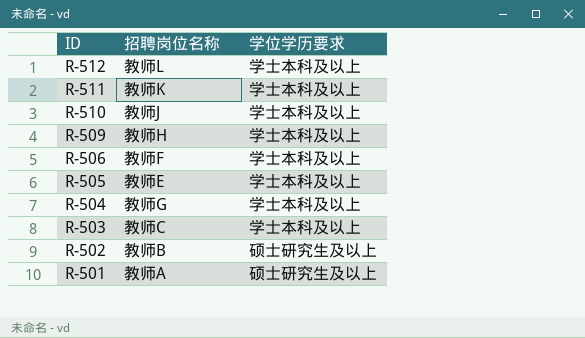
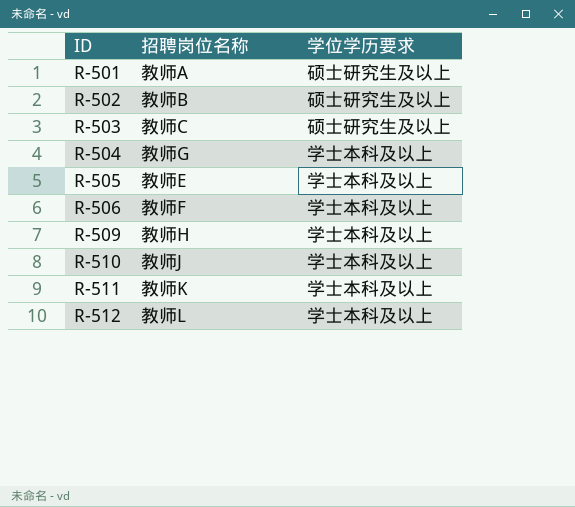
row order: ID descending -> ID ascending
R-503 | 学位学历要求: 学士本科及以上 -> 硕士研究生及以上

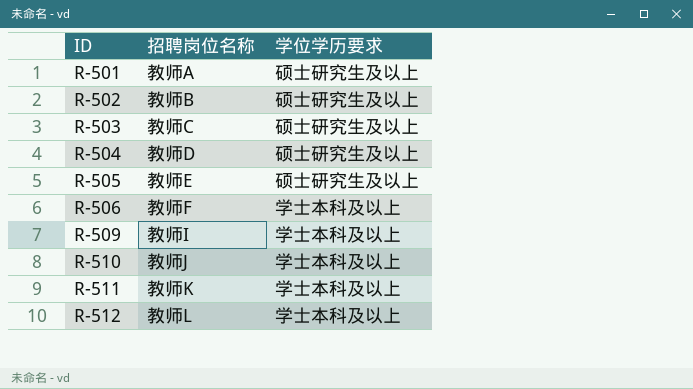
R-504 | 招聘岗位名称: 教师G -> 教师D
R-504 | 学位学历要求: 学士本科及以上 -> 硕士研究生及以上
R-505 | 学位学历要求: 学士本科及以上 -> 硕士研究生及以上
R-509 | 招聘岗位名称: 教师H -> 教师I

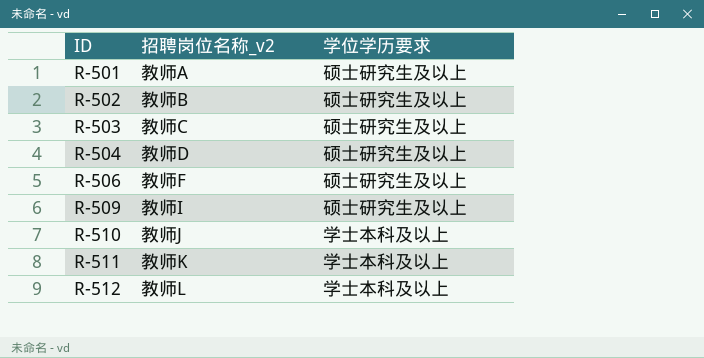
column name: 招聘岗位名称 -> 招聘岗位名称_v2
row R-505: 教师E | 硕士研究生及以上 -> none
R-506 | 学位学历要求: 学士本科及以上 -> 硕士研究生及以上
R-509 | 学位学历要求: 学士本科及以上 -> 硕士研究生及以上

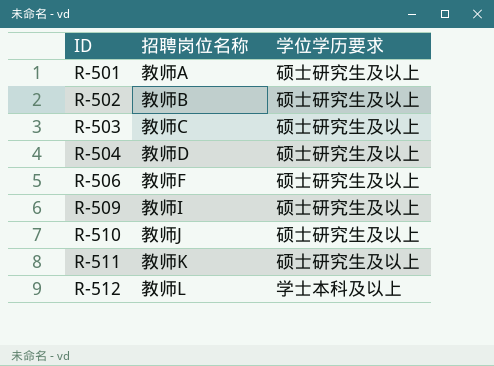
column name: 招聘岗位名称_v2 -> 招聘岗位名称
R-510 | 学位学历要求: 学士本科及以上 -> 硕士研究生及以上
R-511 | 学位学历要求: 学士本科及以上 -> 硕士研究生及以上

